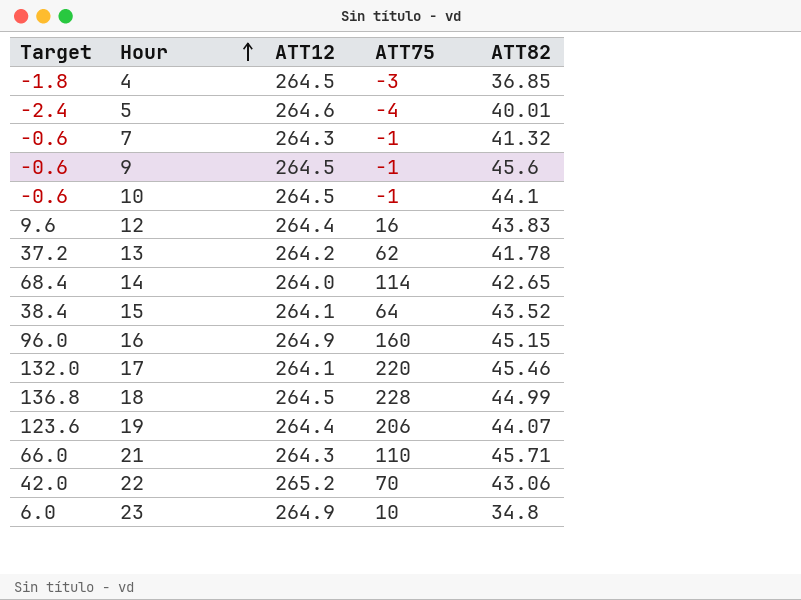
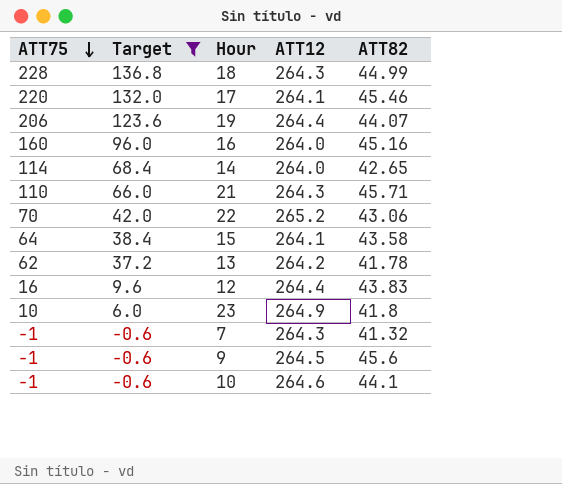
filter: none -> Target >= -0.6
row order: Hour ascending -> ATT75 descending
column ATT75 | position: 4 -> 1
18 | ATT12: 264.5 -> 264.3
16 | ATT12: 264.9 -> 264.0
16 | ATT82: 45.15 -> 45.16
15 | ATT82: 43.52 -> 43.58
23 | ATT82: 34.8 -> 41.8
10 | ATT12: 264.5 -> 264.6

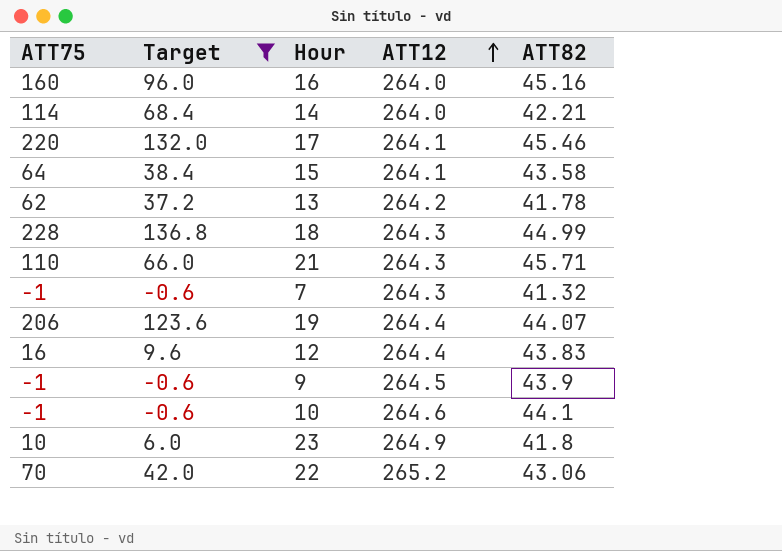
row order: ATT75 descending -> ATT12 ascending
14 | ATT82: 42.65 -> 42.21
9 | ATT82: 45.6 -> 43.9

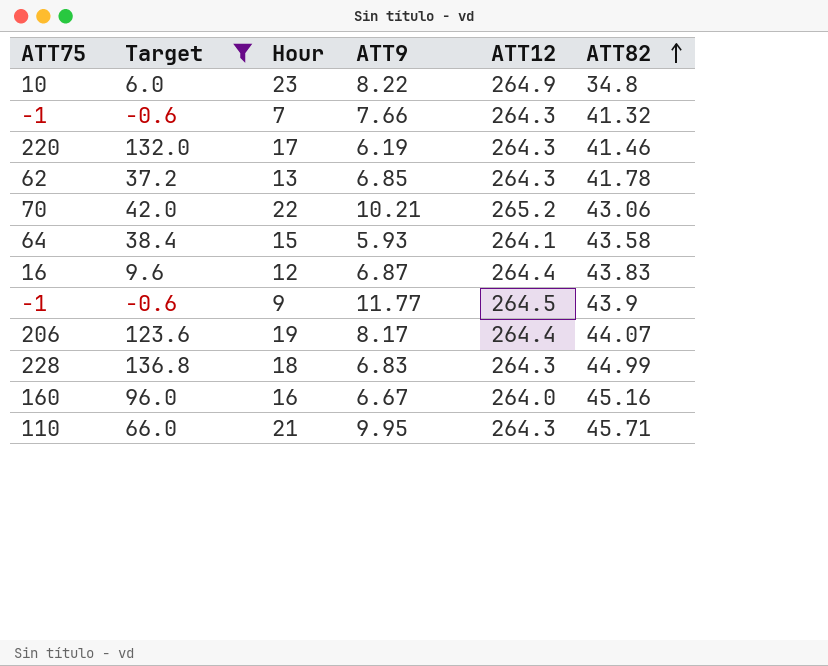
row order: ATT12 ascending -> ATT82 ascending
column ATT9 | position: none -> 4
row 14: 114 | 68.4 | 264.0 | 42.21 -> none
row 10: -1 | -0.6 | 264.6 | 44.1 -> none
23 | ATT82: 41.8 -> 34.8
17 | ATT12: 264.1 -> 264.3
17 | ATT82: 45.46 -> 41.46
13 | ATT12: 264.2 -> 264.3

